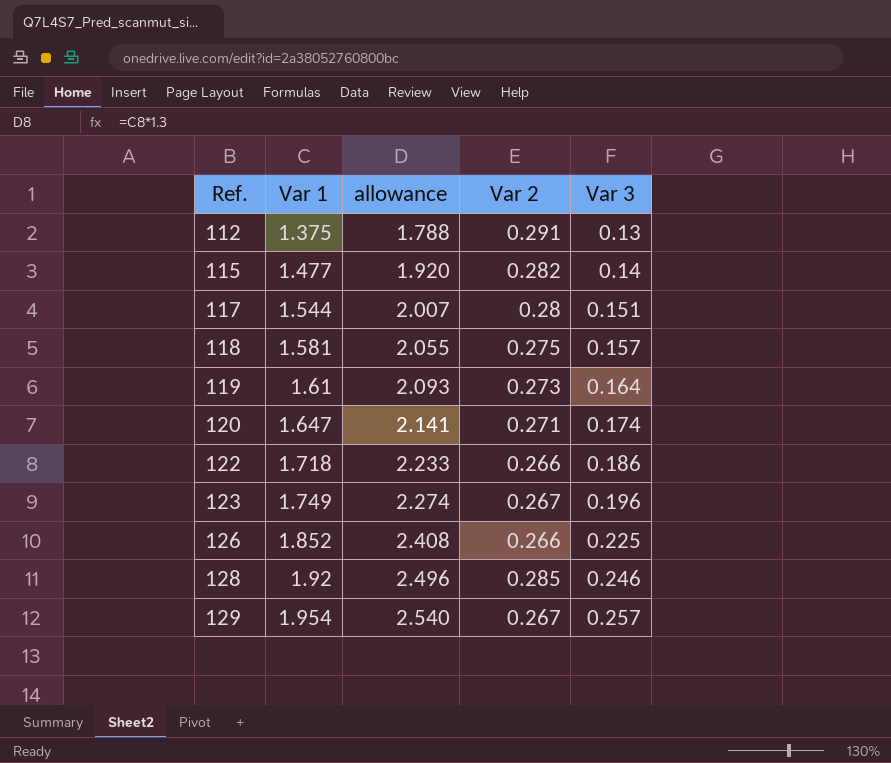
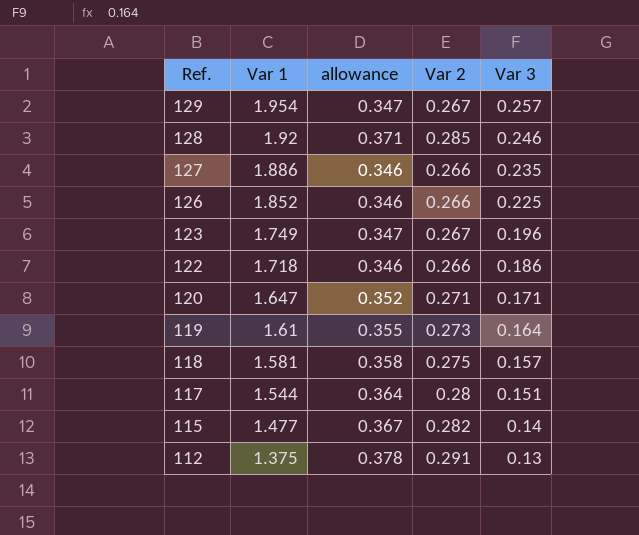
row order: Ref. ascending -> Ref. descending
column allowance | formula: [Var 1] * 1.3 -> [Var 2] * 1.3
row 127: none -> 1.886 | 0.346 | 0.266 | 0.235
120 | Var 3: 0.174 -> 0.171

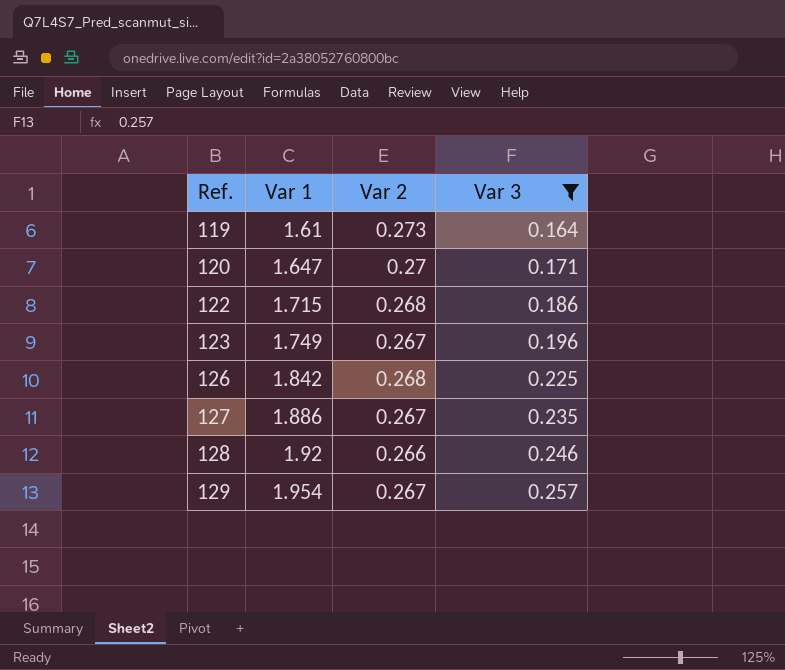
filter: none -> Var 3 >= 0.164
row order: Ref. descending -> Ref. ascending
column allowance | formula: [Var 2] * 1.3 -> none
120 | Var 2: 0.271 -> 0.27
122 | Var 1: 1.718 -> 1.715
122 | Var 2: 0.266 -> 0.268
126 | Var 1: 1.852 -> 1.842
126 | Var 2: 0.266 -> 0.268
127 | Var 2: 0.266 -> 0.267
128 | Var 2: 0.285 -> 0.266

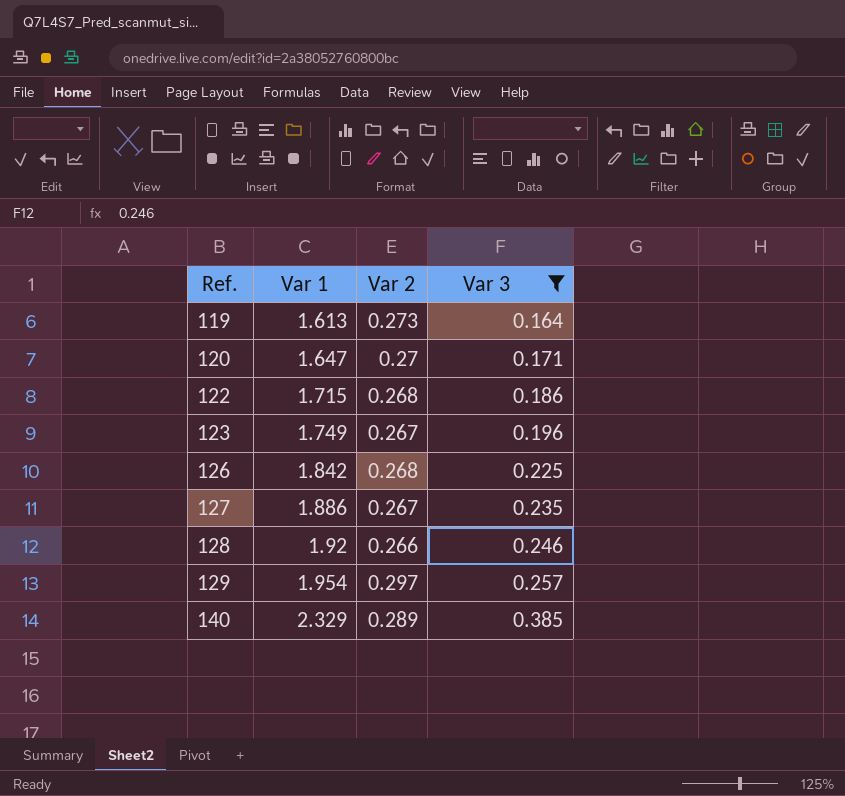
119 | Var 1: 1.61 -> 1.613
129 | Var 2: 0.267 -> 0.297
row 140: none -> 2.329 | 0.289 | 0.385

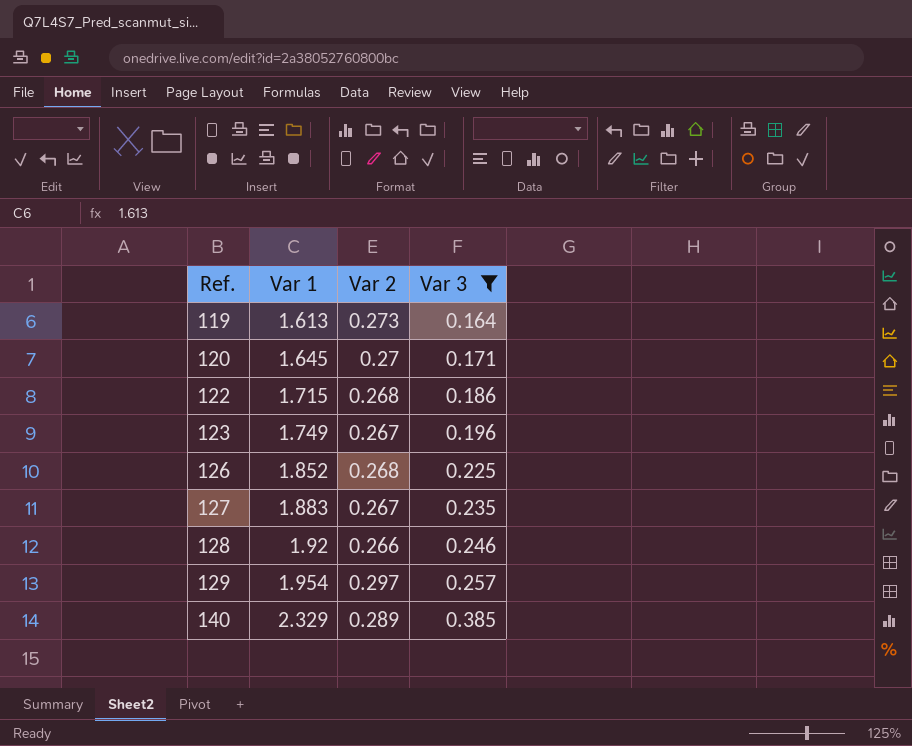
120 | Var 1: 1.647 -> 1.645
126 | Var 1: 1.842 -> 1.852
127 | Var 1: 1.886 -> 1.883

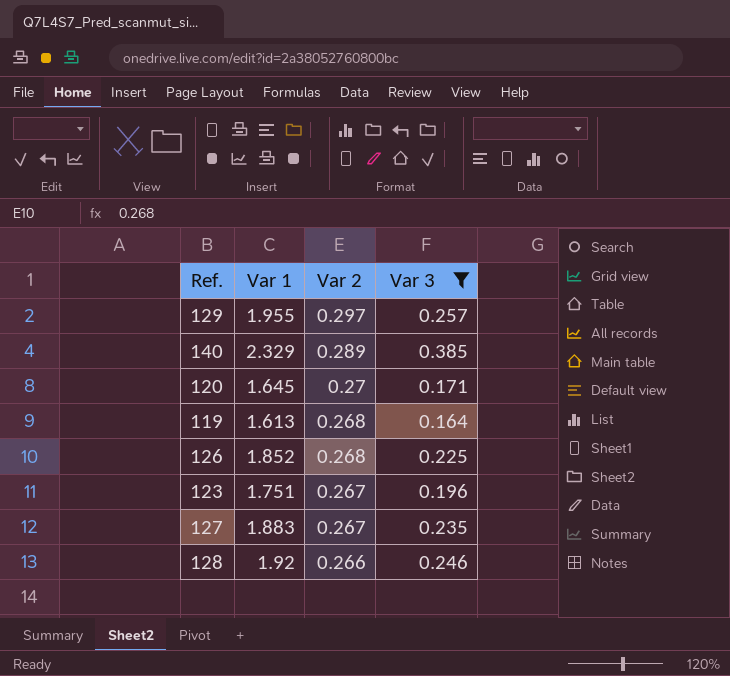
row order: Ref. ascending -> Var 2 descending
row 122: 1.715 | 0.268 | 0.186 -> none
129 | Var 1: 1.954 -> 1.955
119 | Var 2: 0.273 -> 0.268
123 | Var 1: 1.749 -> 1.751

